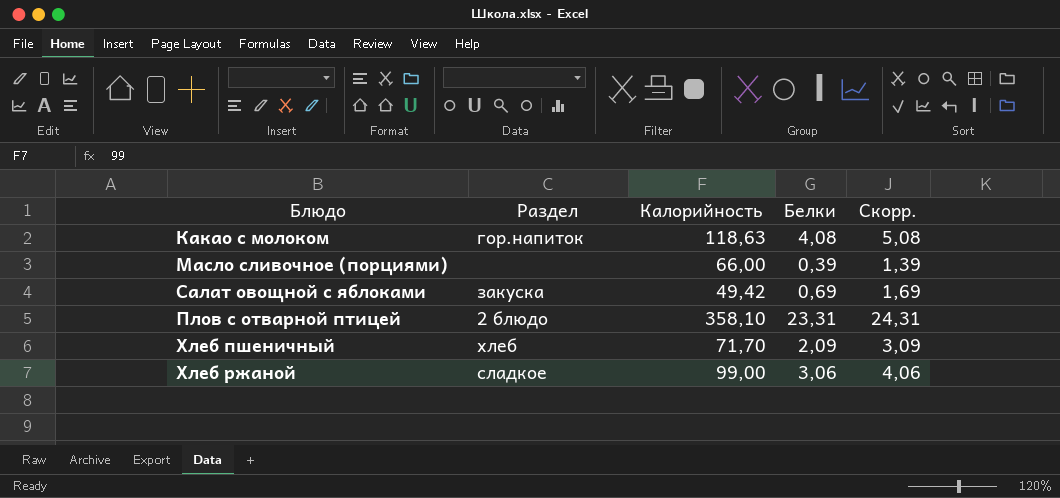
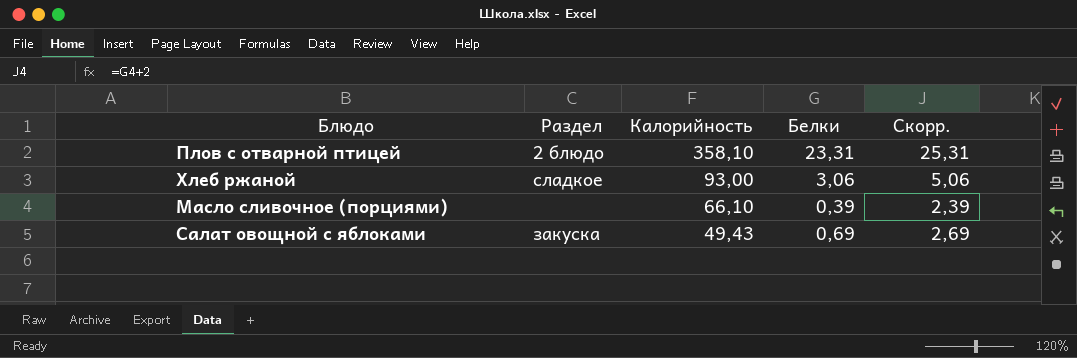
row order: none -> Калорийность descending
column Скорр. | formula: [Белки] + 1 -> [Белки] + 2
row Какао с молоком: гор.напиток | 118,63 | 4,08 | 5,08 -> none
row Хлеб пшеничный: хлеб | 71,70 | 2,09 | 3,09 -> none
Хлеб ржаной | Калорийность: 99,00 -> 93,00
Масло сливочное (порциями) | Калорийность: 66,00 -> 66,10
Салат овощной с яблоками | Калорийность: 49,42 -> 49,43

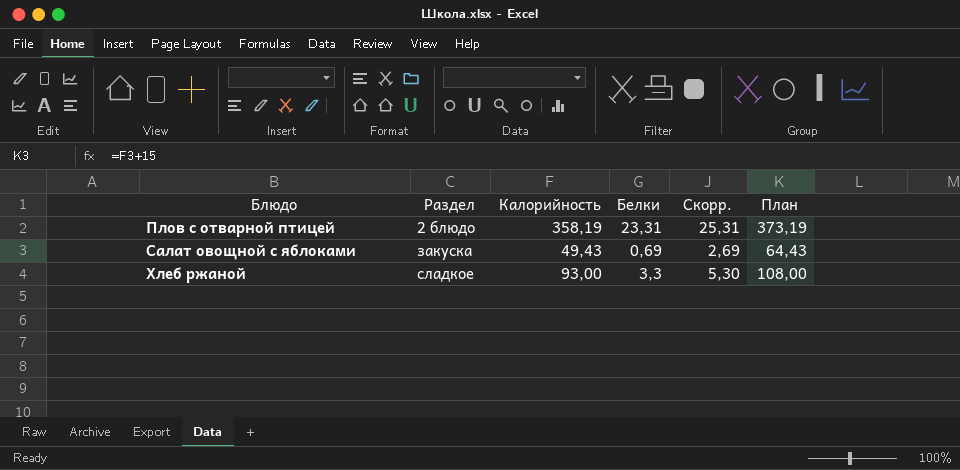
row order: Калорийность descending -> Блюдо ascending
column План | formula: none -> [Калорийность] + 15
row Масло сливочное (порциями): none | 66,10 | 0,39 | 2,39 -> none
Плов с отварной птицей | Калорийность: 358,10 -> 358,19
Хлеб ржаной | Белки: 3,06 -> 3,3
Хлеб ржаной | Скорр.: 5,06 -> 5,30

